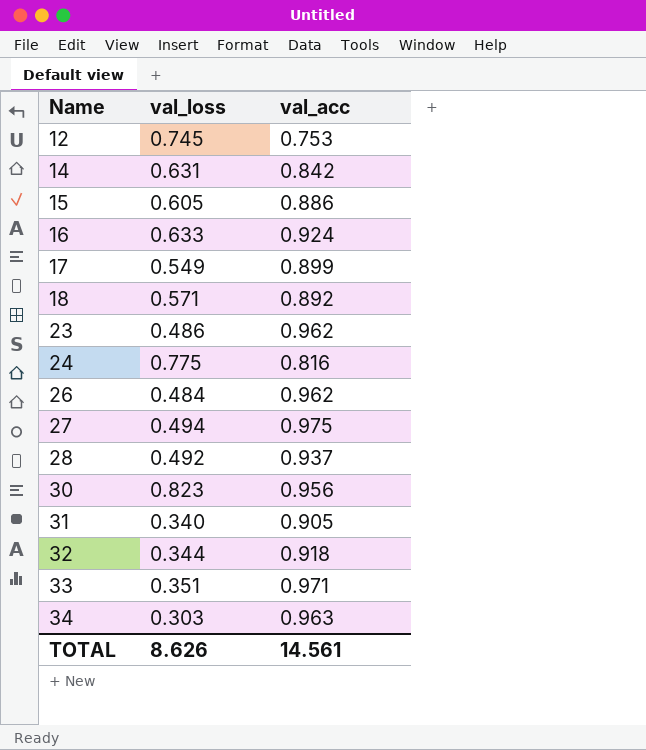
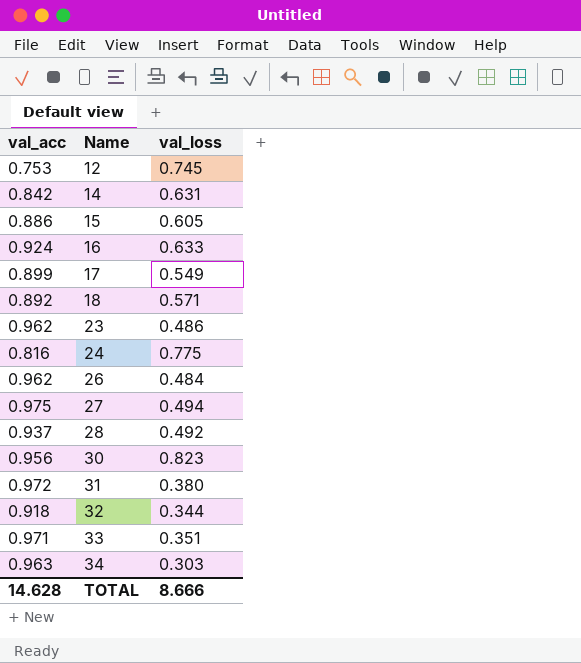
column val_acc | position: 3 -> 1
31 | val_acc: 0.905 -> 0.972
31 | val_loss: 0.340 -> 0.380
TOTAL | val_acc: 14.561 -> 14.628
TOTAL | val_loss: 8.626 -> 8.666

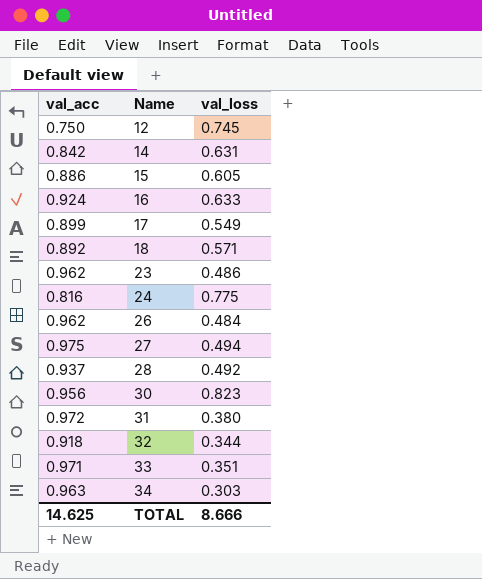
12 | val_acc: 0.753 -> 0.750
TOTAL | val_acc: 14.628 -> 14.625

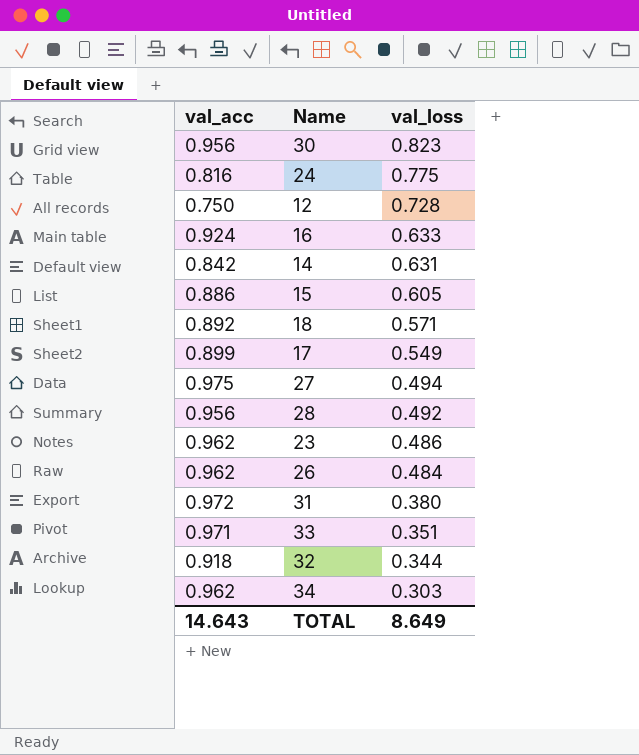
row order: Name ascending -> val_loss descending
12 | val_loss: 0.745 -> 0.728
28 | val_acc: 0.937 -> 0.956
34 | val_acc: 0.963 -> 0.962
TOTAL | val_acc: 14.625 -> 14.643
TOTAL | val_loss: 8.666 -> 8.649

